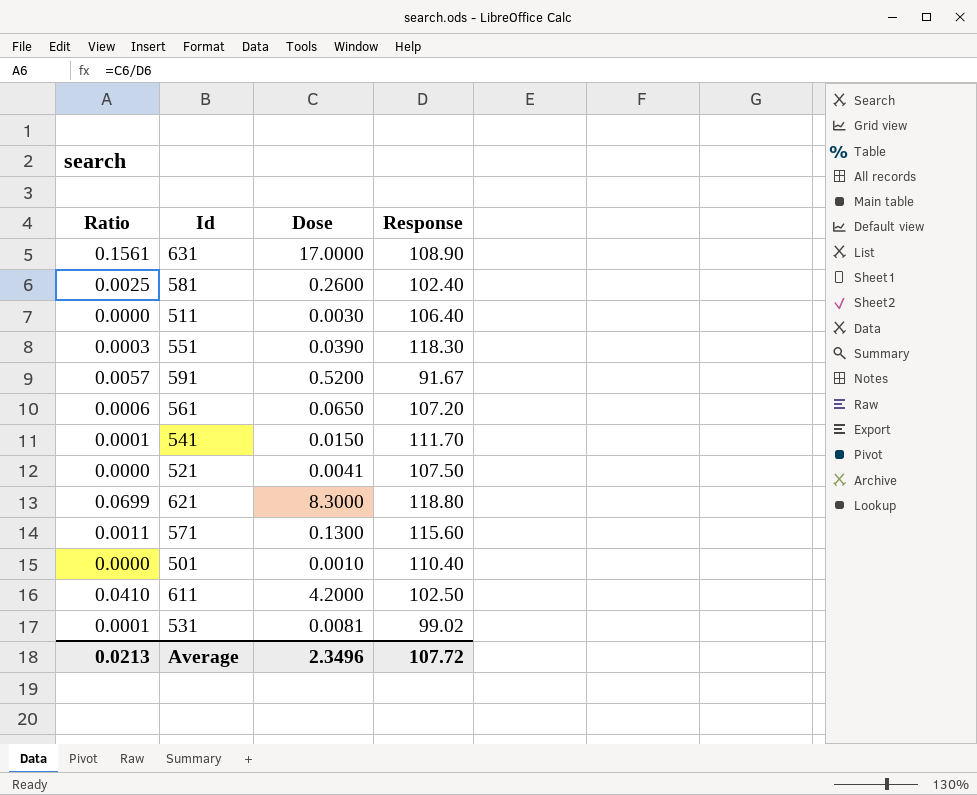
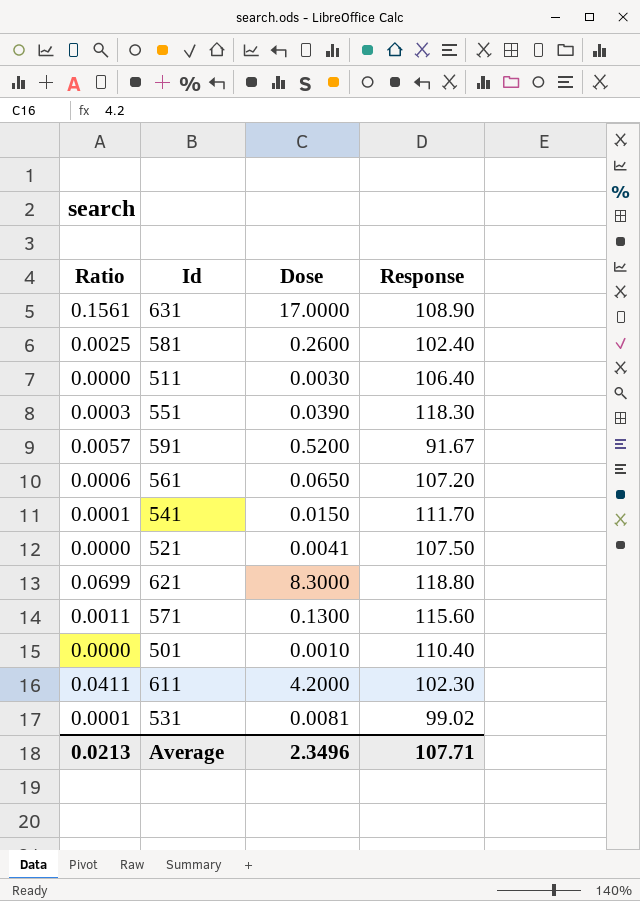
611 | Ratio: 0.0410 -> 0.0411
611 | Response: 102.50 -> 102.30
Average | Response: 107.72 -> 107.71

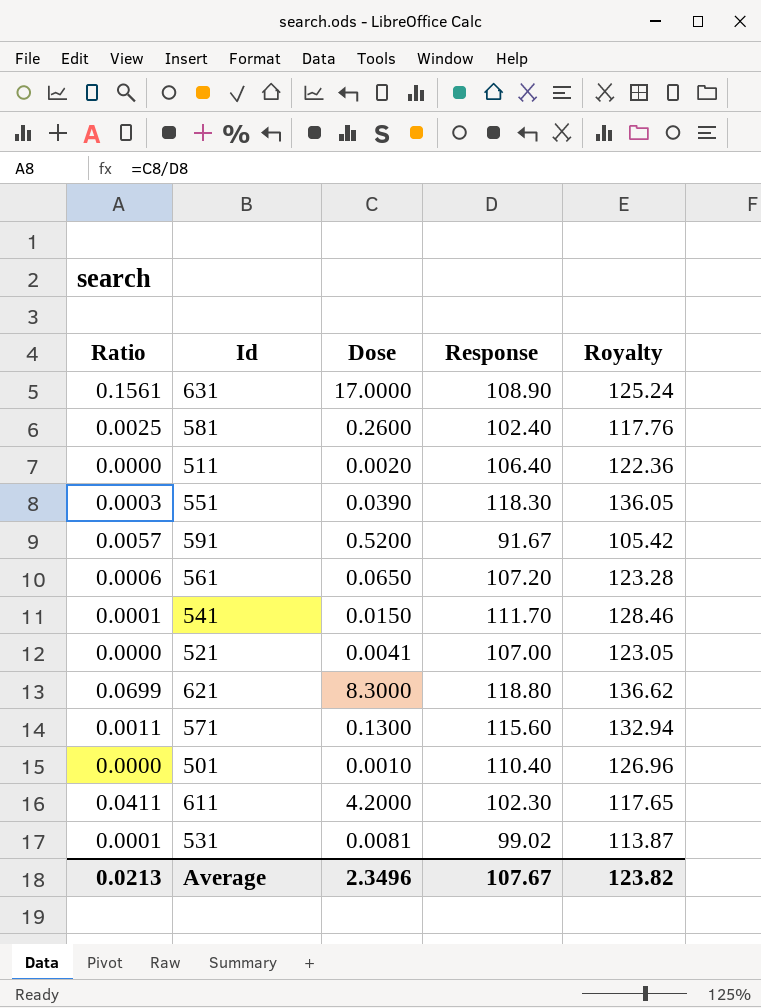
column Royalty | formula: none -> [Response] * 1.15
511 | Dose: 0.0030 -> 0.0020
521 | Response: 107.50 -> 107.00
Average | Response: 107.71 -> 107.67

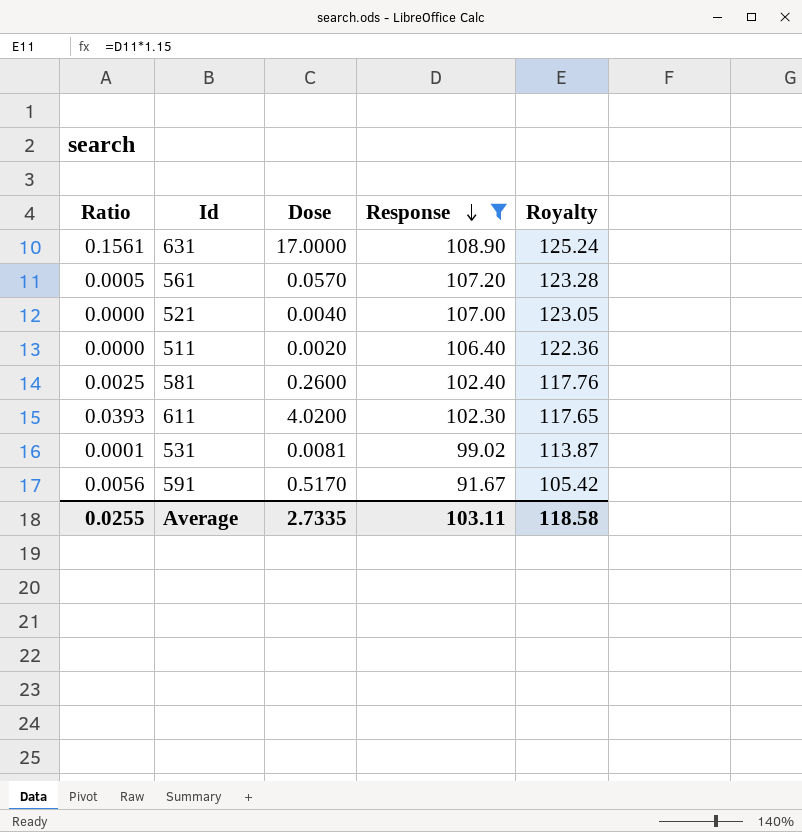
filter: none -> Response <= 108.90
row order: none -> Response descending
561 | Ratio: 0.0006 -> 0.0005
561 | Dose: 0.0650 -> 0.0570
521 | Dose: 0.0041 -> 0.0040
611 | Ratio: 0.0411 -> 0.0393
611 | Dose: 4.2000 -> 4.0200
591 | Ratio: 0.0057 -> 0.0056
591 | Dose: 0.5200 -> 0.5170
Average | Ratio: 0.0213 -> 0.0255
Average | Dose: 2.3496 -> 2.7335
Average | Response: 107.67 -> 103.11
Average | Royalty: 123.82 -> 118.58

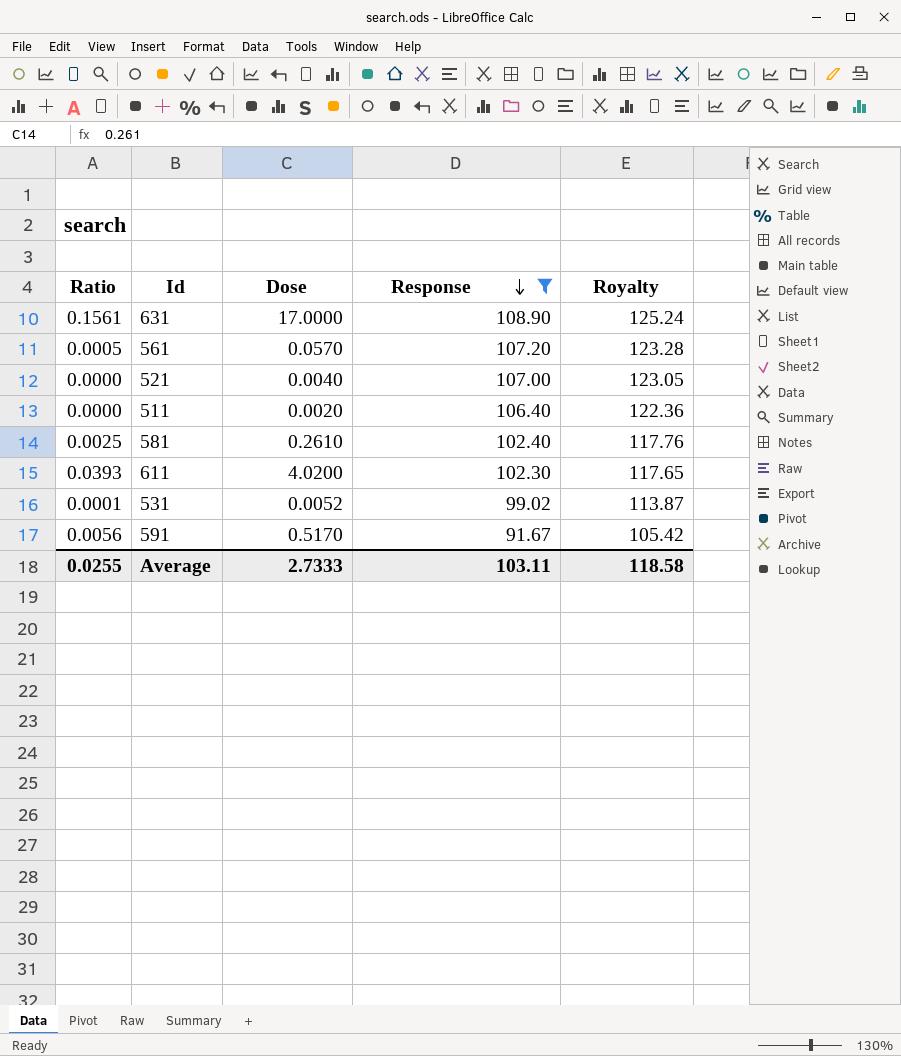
581 | Dose: 0.2600 -> 0.2610
531 | Dose: 0.0081 -> 0.0052
Average | Dose: 2.7335 -> 2.7333

